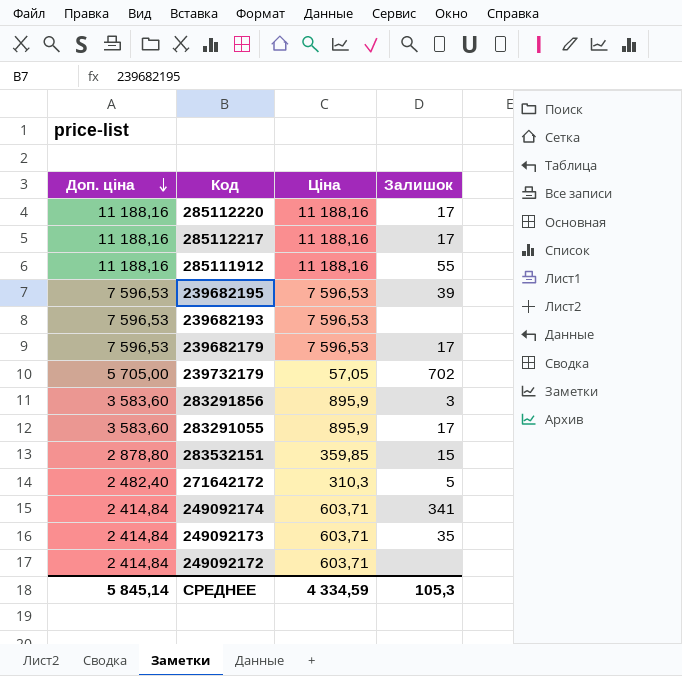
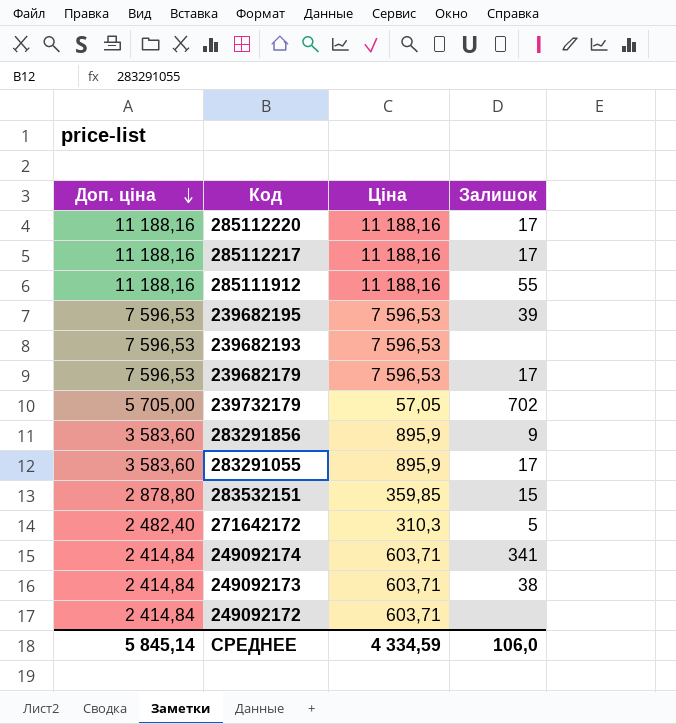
283291856 | Залишок: 3 -> 9
249092173 | Залишок: 35 -> 38
СРЕДНЕЕ | Залишок: 105,3 -> 106,0

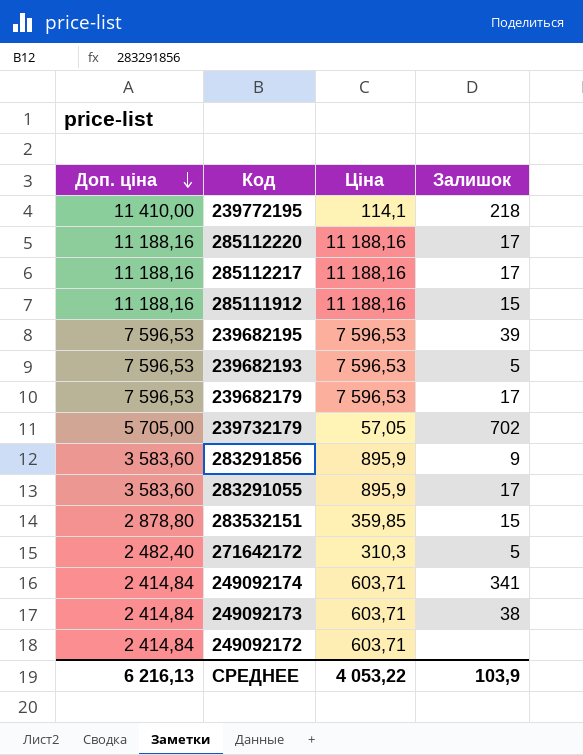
row 239772195: none -> 11 410,00 | 114,1 | 218
285111912 | Залишок: 55 -> 15
239682193 | Залишок: none -> 5
СРЕДНЕЕ | Доп. ціна: 5 845,14 -> 6 216,13
СРЕДНЕЕ | Ціна: 4 334,59 -> 4 053,22
СРЕДНЕЕ | Залишок: 106,0 -> 103,9

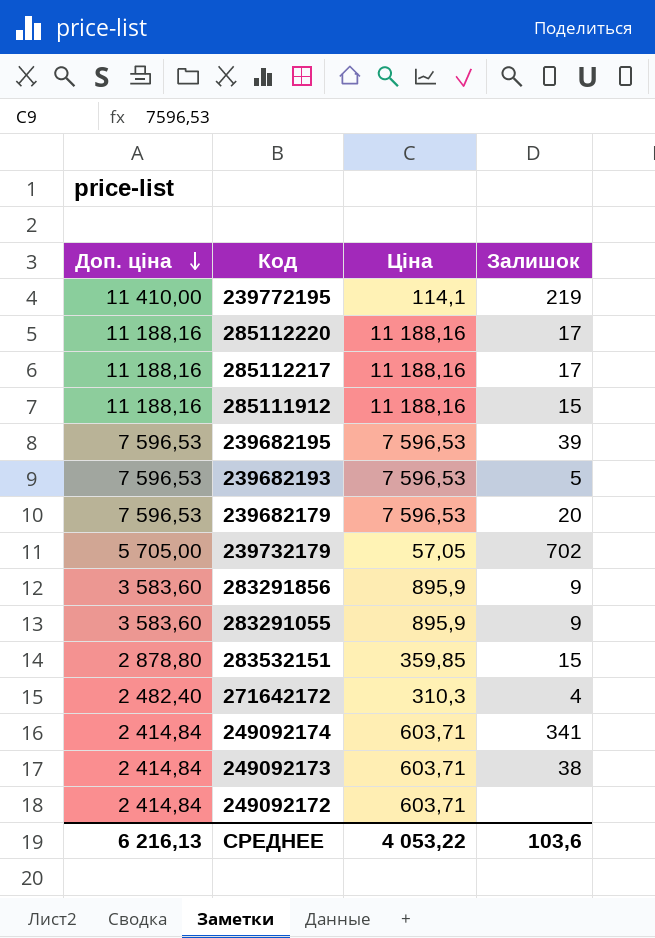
239772195 | Залишок: 218 -> 219
239682179 | Залишок: 17 -> 20
283291055 | Залишок: 17 -> 9
271642172 | Залишок: 5 -> 4
СРЕДНЕЕ | Залишок: 103,9 -> 103,6

